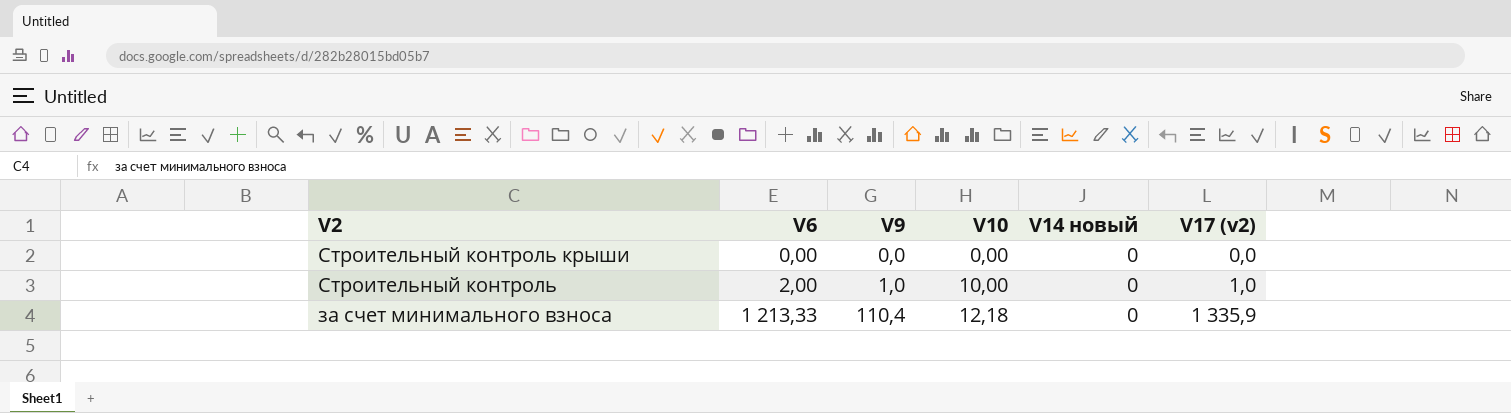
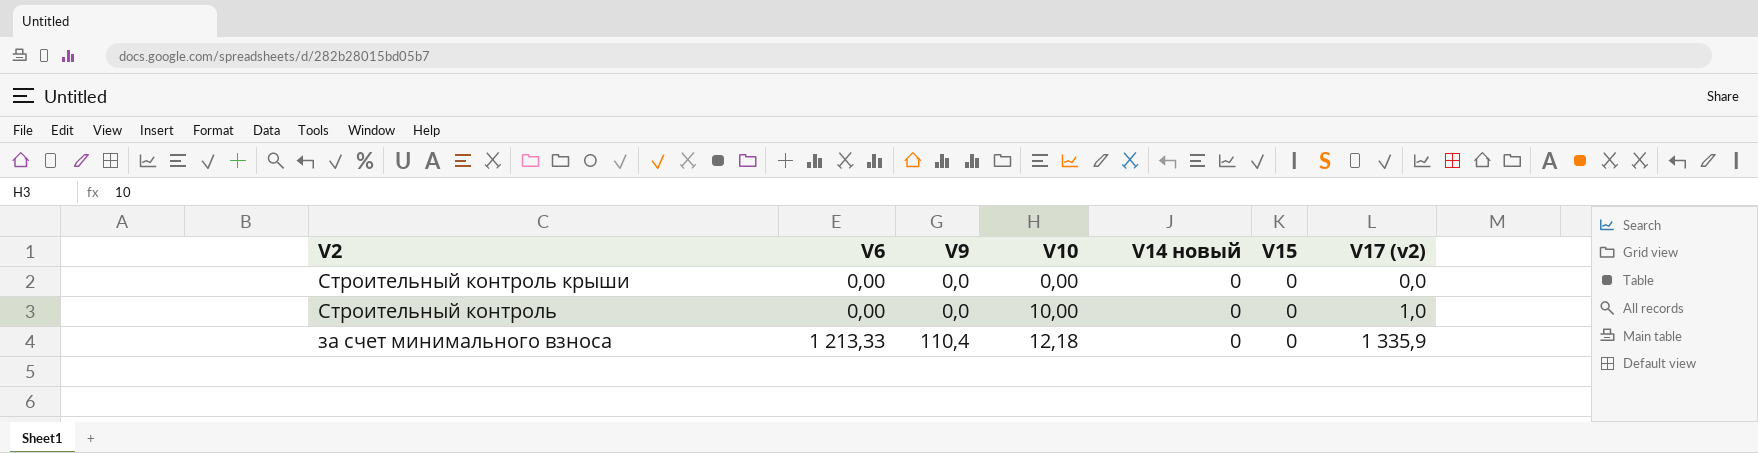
column V15 | position: none -> 6
Строительный контроль | V6: 2,00 -> 0,00
Строительный контроль | V9: 1,0 -> 0,0

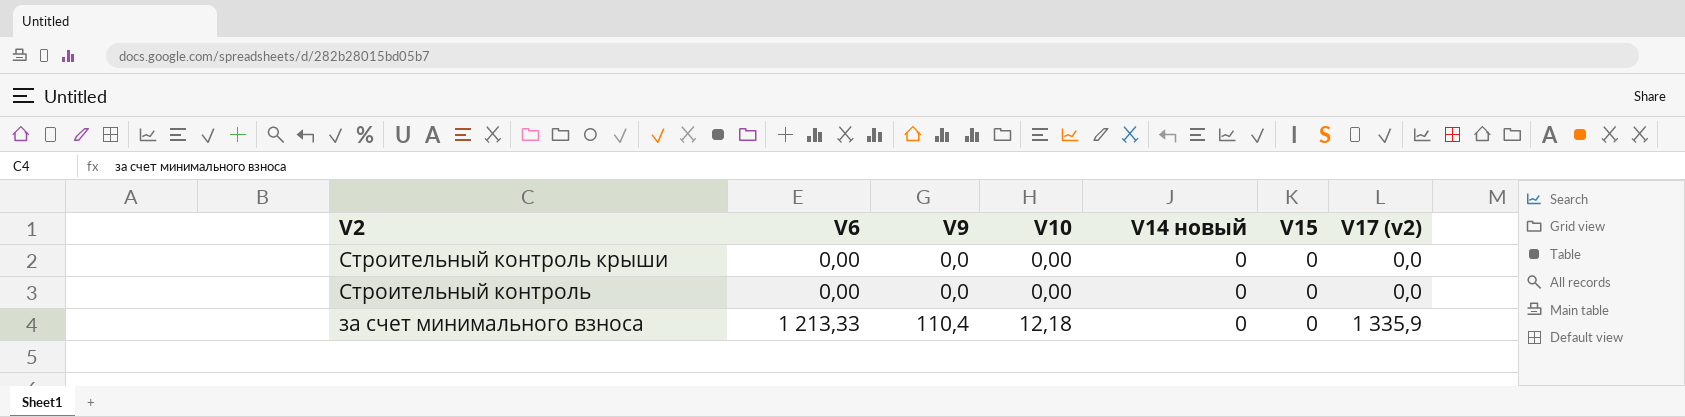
Строительный контроль | V10: 10,00 -> 0,00
Строительный контроль | V17 (v2): 1,0 -> 0,0

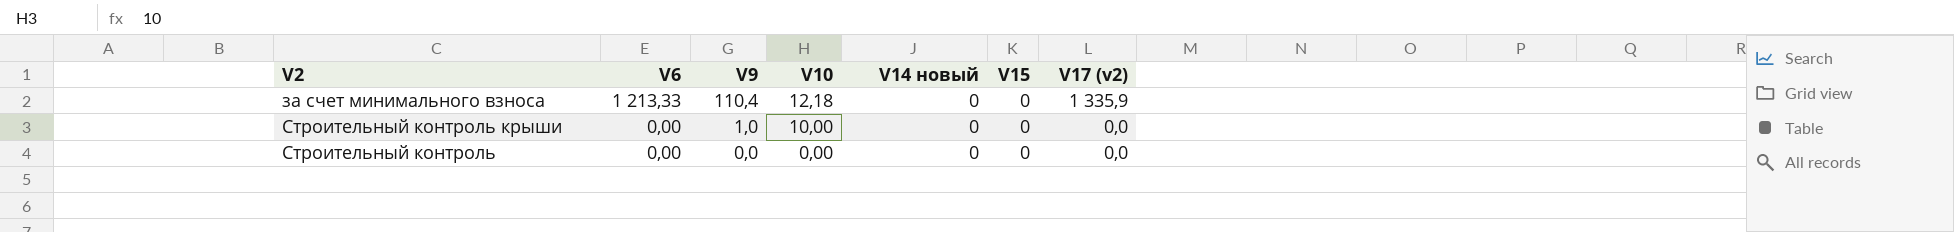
row order: V2 descending -> V6 descending
Строительный контроль крыши | V9: 0,0 -> 1,0
Строительный контроль крыши | V10: 0,00 -> 10,00

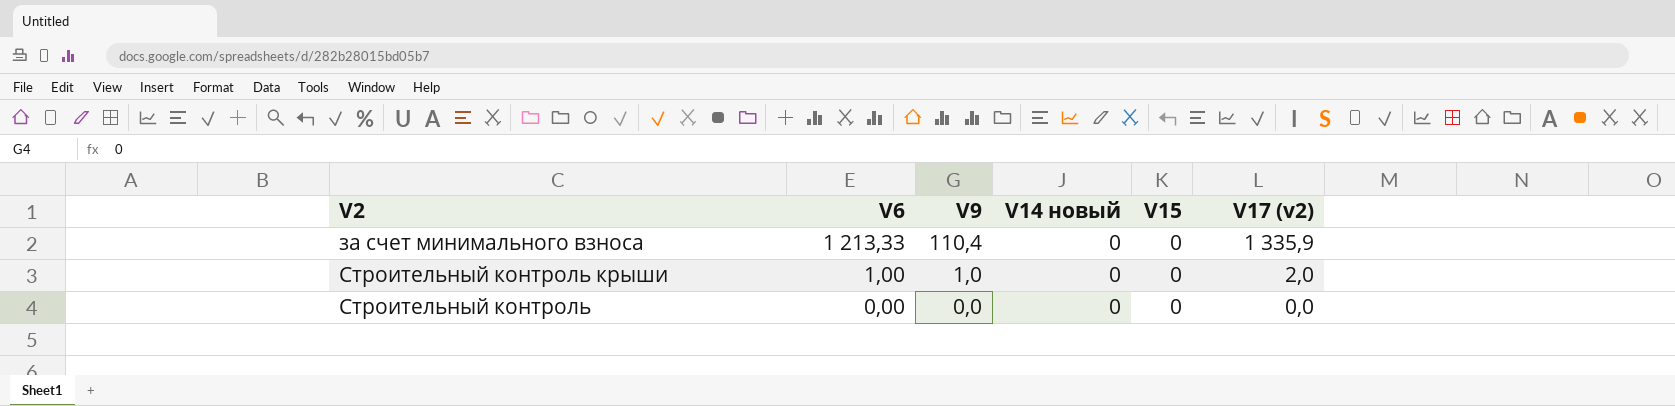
column V10 | position: 4 -> none
Строительный контроль крыши | V6: 0,00 -> 1,00
Строительный контроль крыши | V17 (v2): 0,0 -> 2,0

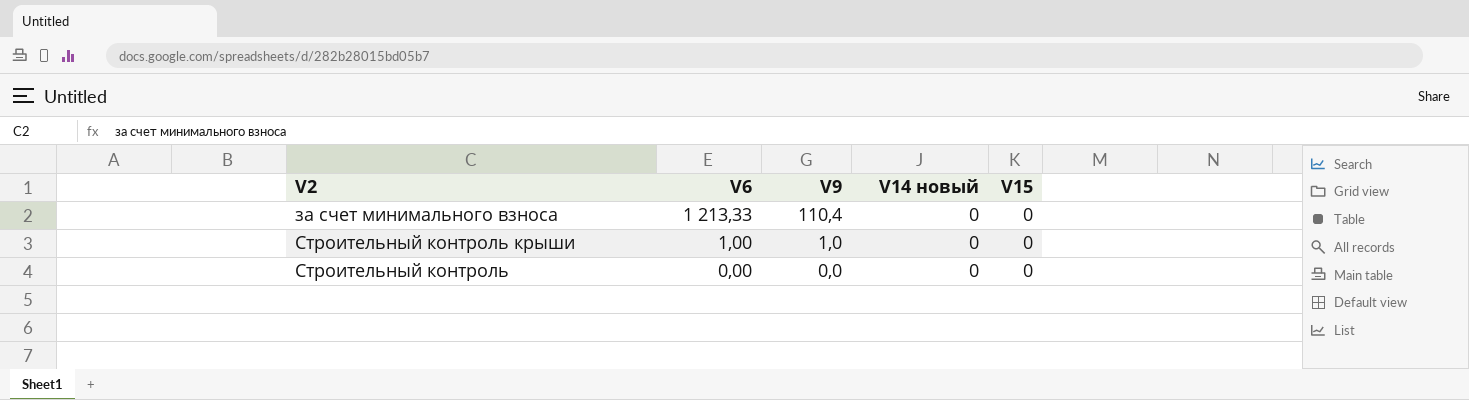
column V17 (v2) | position: 6 -> none

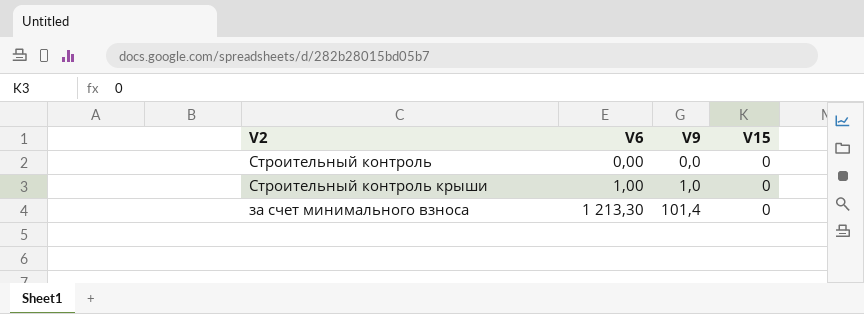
row order: V6 descending -> V6 ascending
column V14 новый | position: 4 -> none
за счет минимального взноса | V6: 1 213,33 -> 1 213,30
за счет минимального взноса | V9: 110,4 -> 101,4

